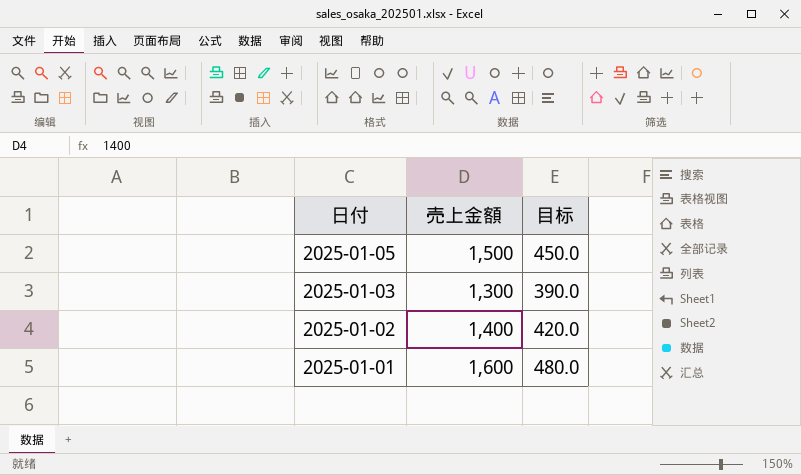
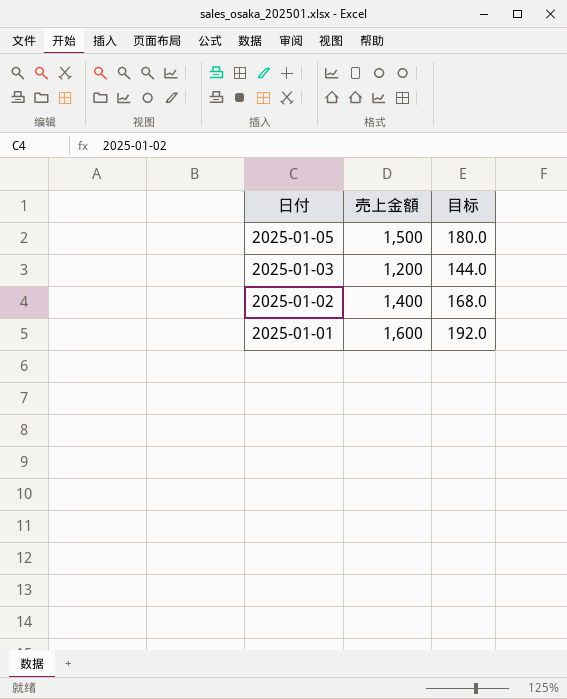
column 目标 | formula: [売上金額] * 0.3 -> [売上金額] * 0.12
2025-01-03 | 売上金額: 1,300 -> 1,200

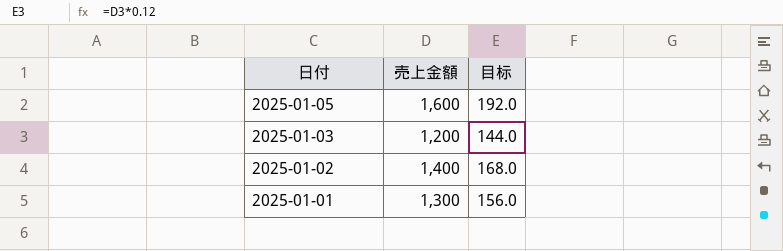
2025-01-05 | 売上金額: 1,500 -> 1,600
2025-01-05 | 目标: 180.0 -> 192.0
2025-01-01 | 売上金額: 1,600 -> 1,300
2025-01-01 | 目标: 192.0 -> 156.0

